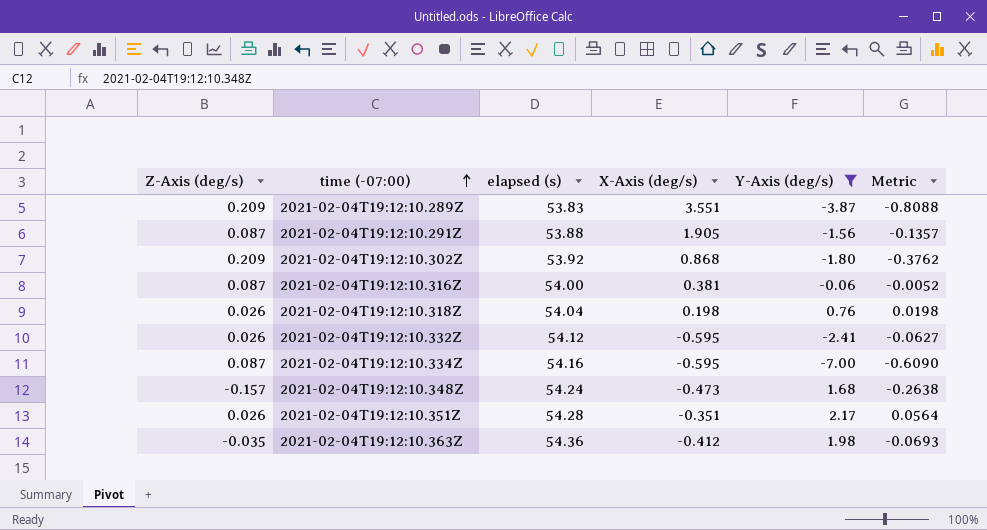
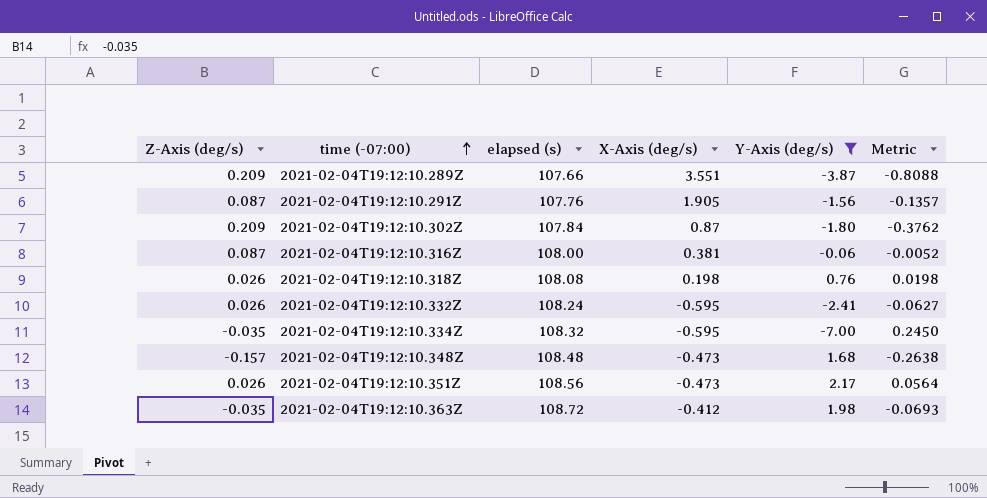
2021-02-04T19:12:10.289Z | elapsed (s): 53.83 -> 107.66
2021-02-04T19:12:10.291Z | elapsed (s): 53.88 -> 107.76
2021-02-04T19:12:10.302Z | elapsed (s): 53.92 -> 107.84
2021-02-04T19:12:10.302Z | X-Axis (deg/s): 0.868 -> 0.87
2021-02-04T19:12:10.316Z | elapsed (s): 54.00 -> 108.00
2021-02-04T19:12:10.318Z | elapsed (s): 54.04 -> 108.08
2021-02-04T19:12:10.332Z | elapsed (s): 54.12 -> 108.24
2021-02-04T19:12:10.334Z | Z-Axis (deg/s): 0.087 -> -0.035
2021-02-04T19:12:10.334Z | elapsed (s): 54.16 -> 108.32
2021-02-04T19:12:10.334Z | Metric: -0.6090 -> 0.2450
2021-02-04T19:12:10.348Z | elapsed (s): 54.24 -> 108.48
2021-02-04T19:12:10.351Z | elapsed (s): 54.28 -> 108.56
2021-02-04T19:12:10.351Z | X-Axis (deg/s): -0.351 -> -0.473
2021-02-04T19:12:10.363Z | elapsed (s): 54.36 -> 108.72

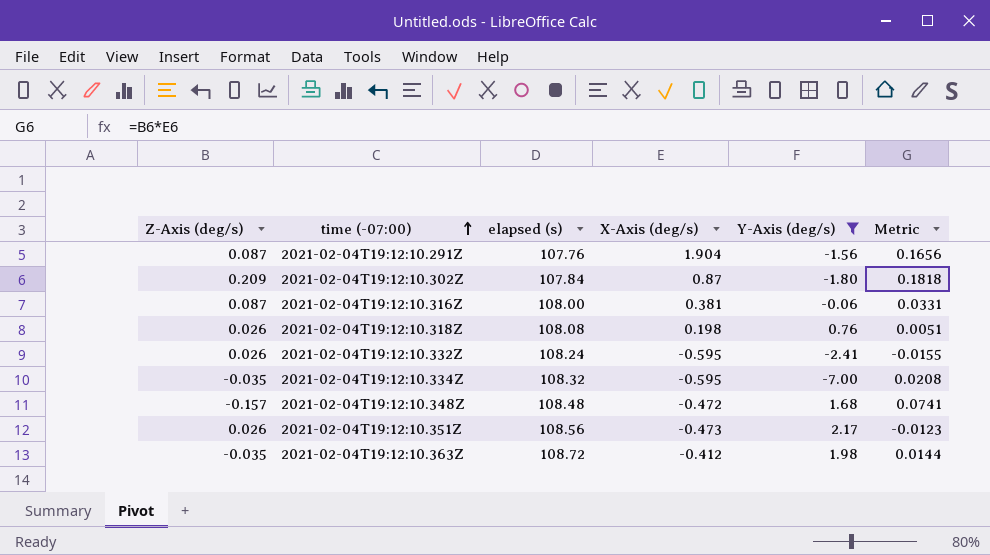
column Metric | formula: [Z-Axis (deg/s)] * [Y-Axis (deg/s)] -> [Z-Axis (deg/s)] * [X-Axis (deg/s)]
row 2021-02-04T19:12:10.289Z: 0.209 | 107.66 | 3.551 | -3.87 | -0.8088 -> none
2021-02-04T19:12:10.291Z | X-Axis (deg/s): 1.905 -> 1.904
2021-02-04T19:12:10.348Z | X-Axis (deg/s): -0.473 -> -0.472

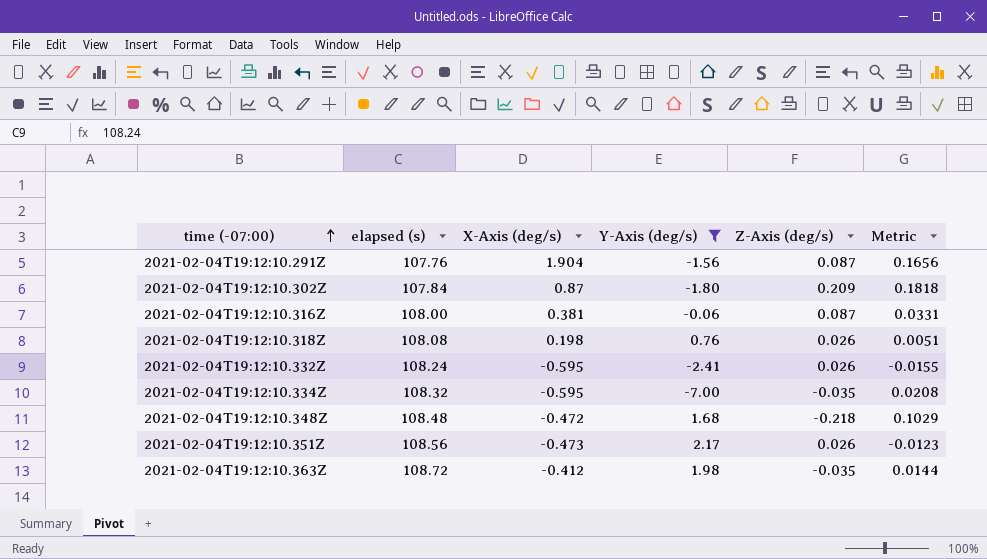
column Z-Axis (deg/s) | position: 1 -> 5
2021-02-04T19:12:10.348Z | Z-Axis (deg/s): -0.157 -> -0.218
2021-02-04T19:12:10.348Z | Metric: 0.0741 -> 0.1029

